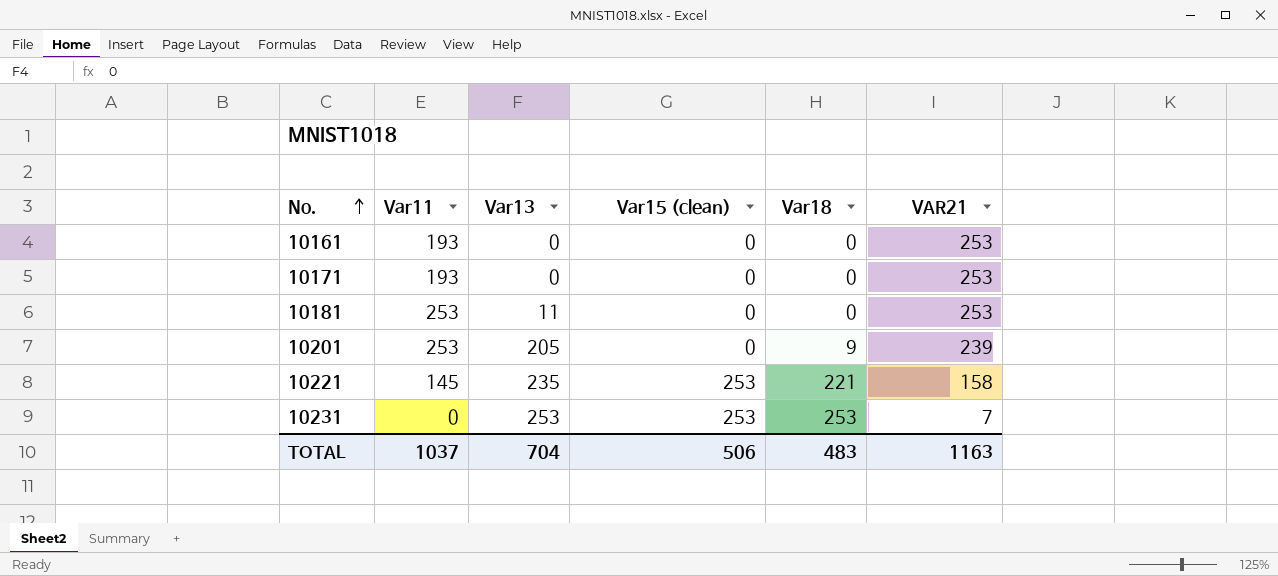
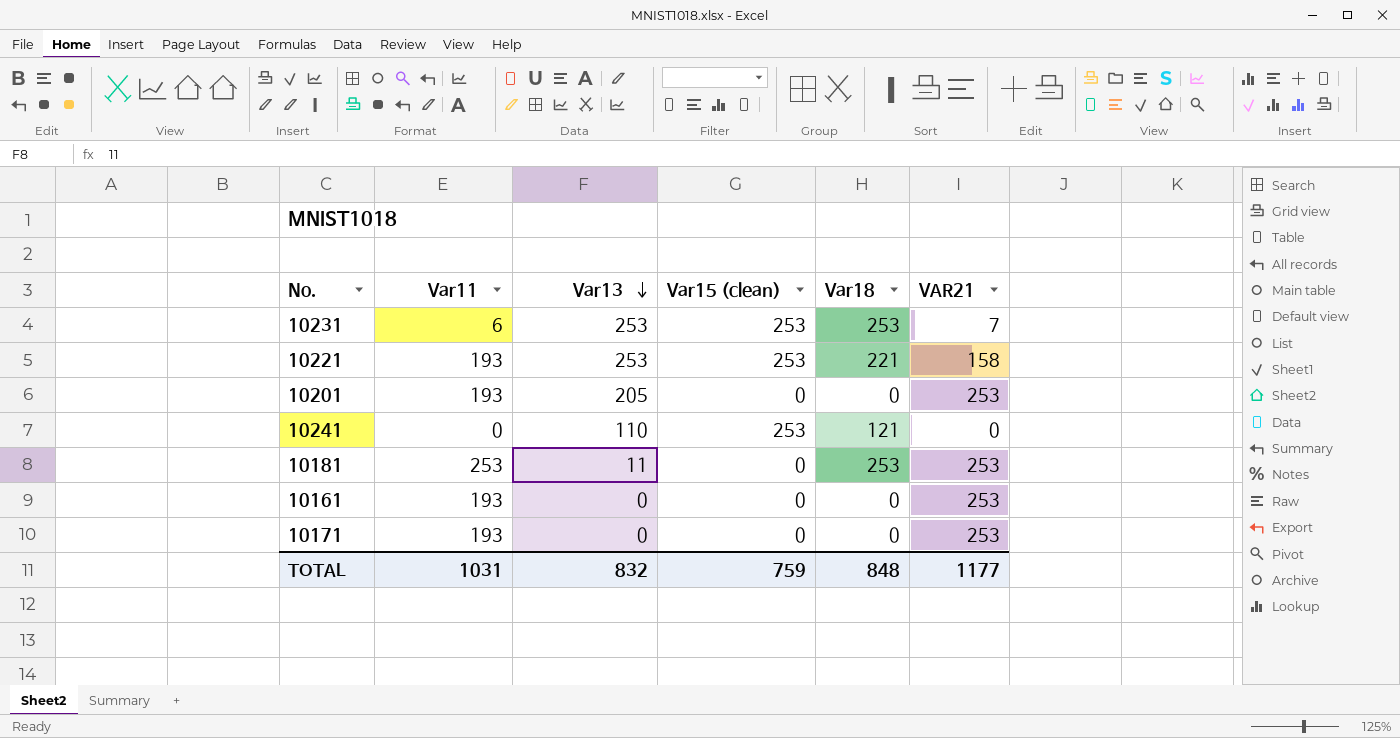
row order: No. ascending -> Var13 descending
10231 | Var11: 0 -> 6
10221 | Var11: 145 -> 193
10221 | Var13: 235 -> 253
10201 | Var11: 253 -> 193
10201 | Var18: 9 -> 0
10201 | VAR21: 239 -> 253
row 10241: none -> 0 | 110 | 253 | 121 | 0
10181 | Var18: 0 -> 253
TOTAL | Var11: 1037 -> 1031
TOTAL | Var13: 704 -> 832
TOTAL | Var15 (clean): 506 -> 759
TOTAL | Var18: 483 -> 848
TOTAL | VAR21: 1163 -> 1177

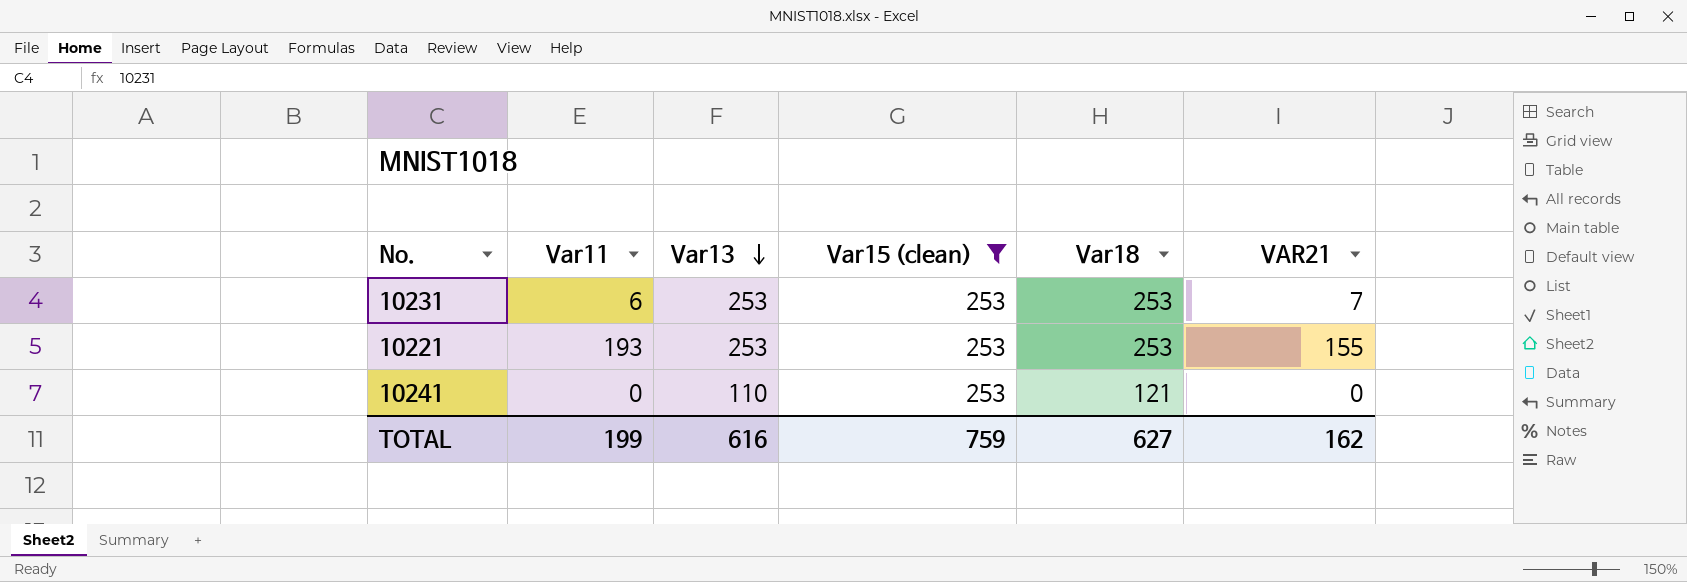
filter: none -> Var15 (clean) = 253
10221 | Var18: 221 -> 253
10221 | VAR21: 158 -> 155
TOTAL | Var11: 1031 -> 199
TOTAL | Var13: 832 -> 616
TOTAL | Var18: 848 -> 627
TOTAL | VAR21: 1177 -> 162

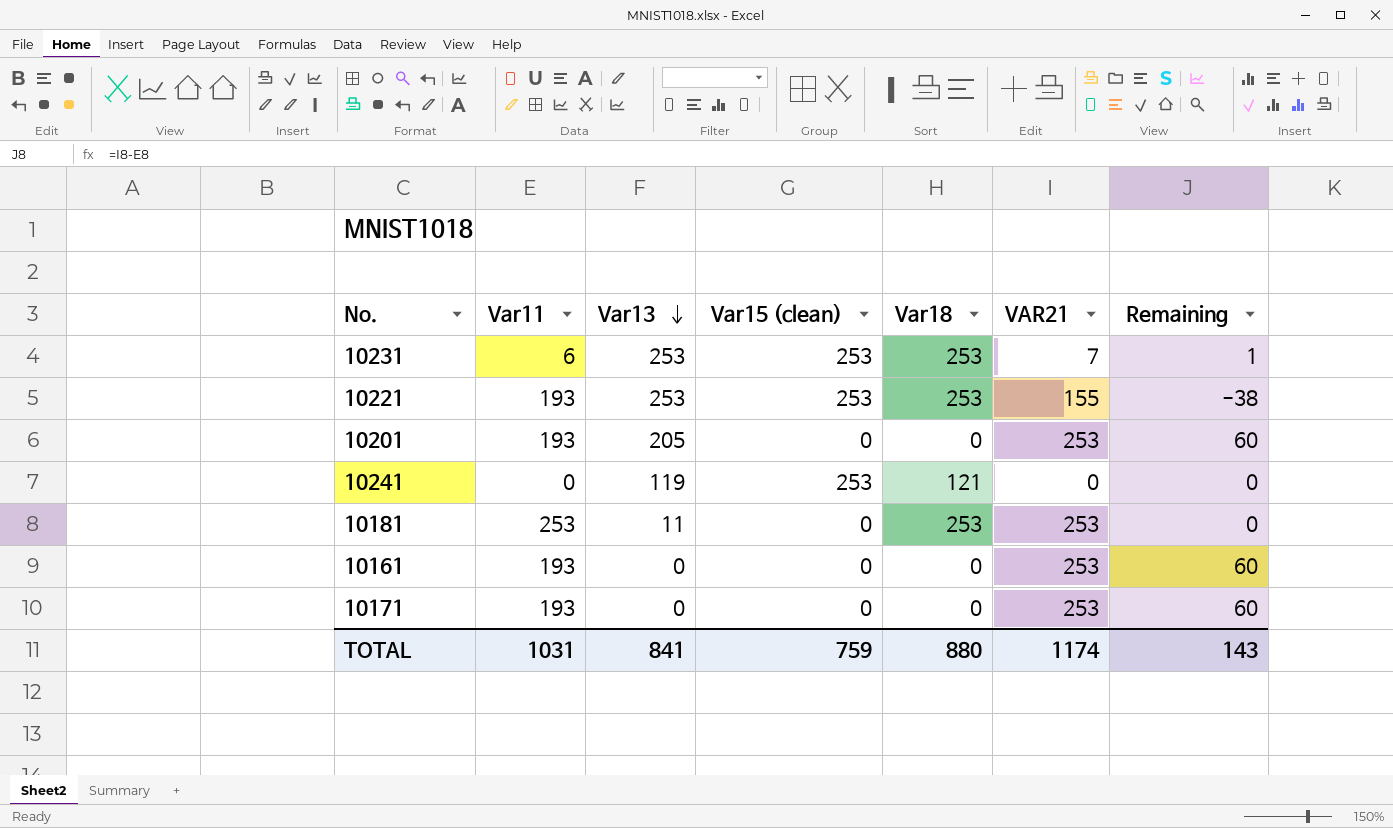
filter: Var15 (clean) = 253 -> none
column Remaining | formula: none -> [VAR21] - [Var11]
10241 | Var13: 110 -> 119
TOTAL | Var11: 199 -> 1031
TOTAL | Var13: 616 -> 841
TOTAL | Var18: 627 -> 880
TOTAL | VAR21: 162 -> 1174

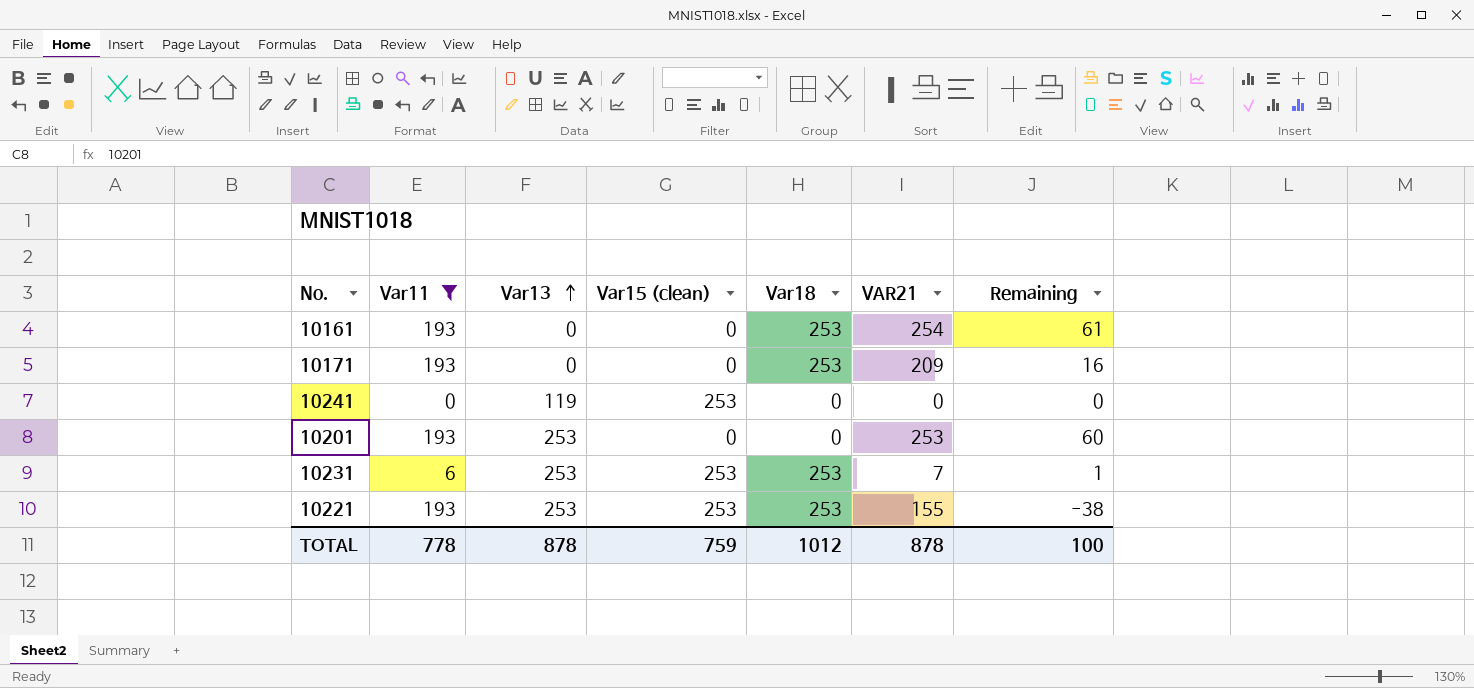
filter: none -> Var11 != 253
row order: Var13 descending -> Var13 ascending
10161 | Var18: 0 -> 253
10161 | VAR21: 253 -> 254
10161 | Remaining: 60 -> 61
10171 | Var18: 0 -> 253
10171 | VAR21: 253 -> 209
10171 | Remaining: 60 -> 16
10241 | Var18: 121 -> 0
10201 | Var13: 205 -> 253
TOTAL | Var11: 1031 -> 778
TOTAL | Var13: 841 -> 878
TOTAL | Var18: 880 -> 1012
TOTAL | VAR21: 1174 -> 878
TOTAL | Remaining: 143 -> 100

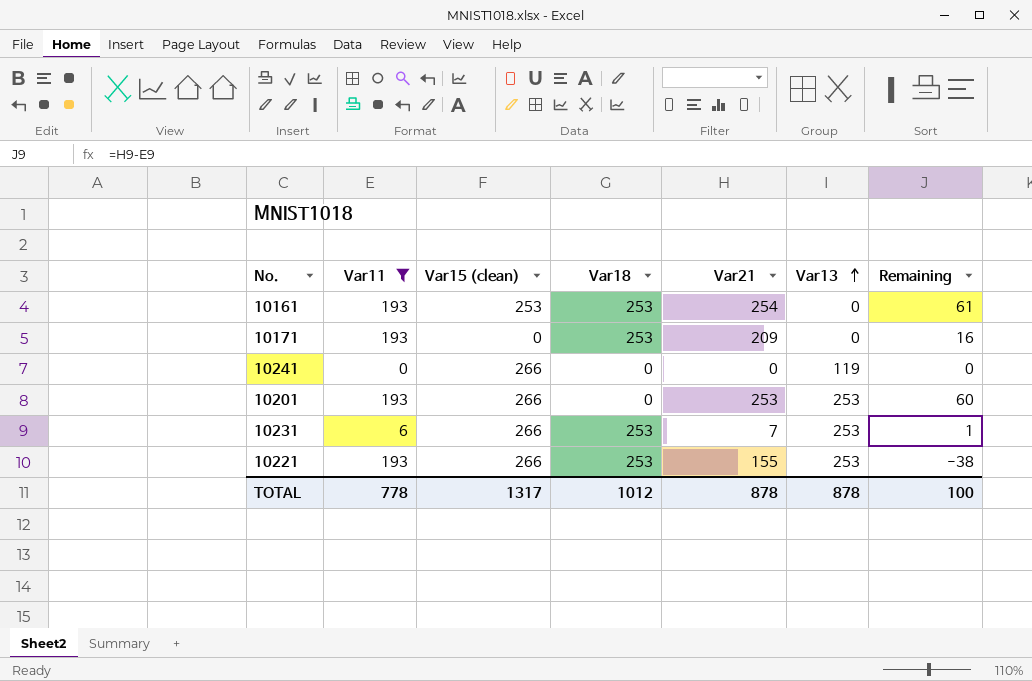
column name: VAR21 -> Var21
column Var13 | position: 3 -> 6
10161 | Var15 (clean): 0 -> 253
10241 | Var15 (clean): 253 -> 266
10201 | Var15 (clean): 0 -> 266
10231 | Var15 (clean): 253 -> 266
10221 | Var15 (clean): 253 -> 266
TOTAL | Var15 (clean): 759 -> 1317

